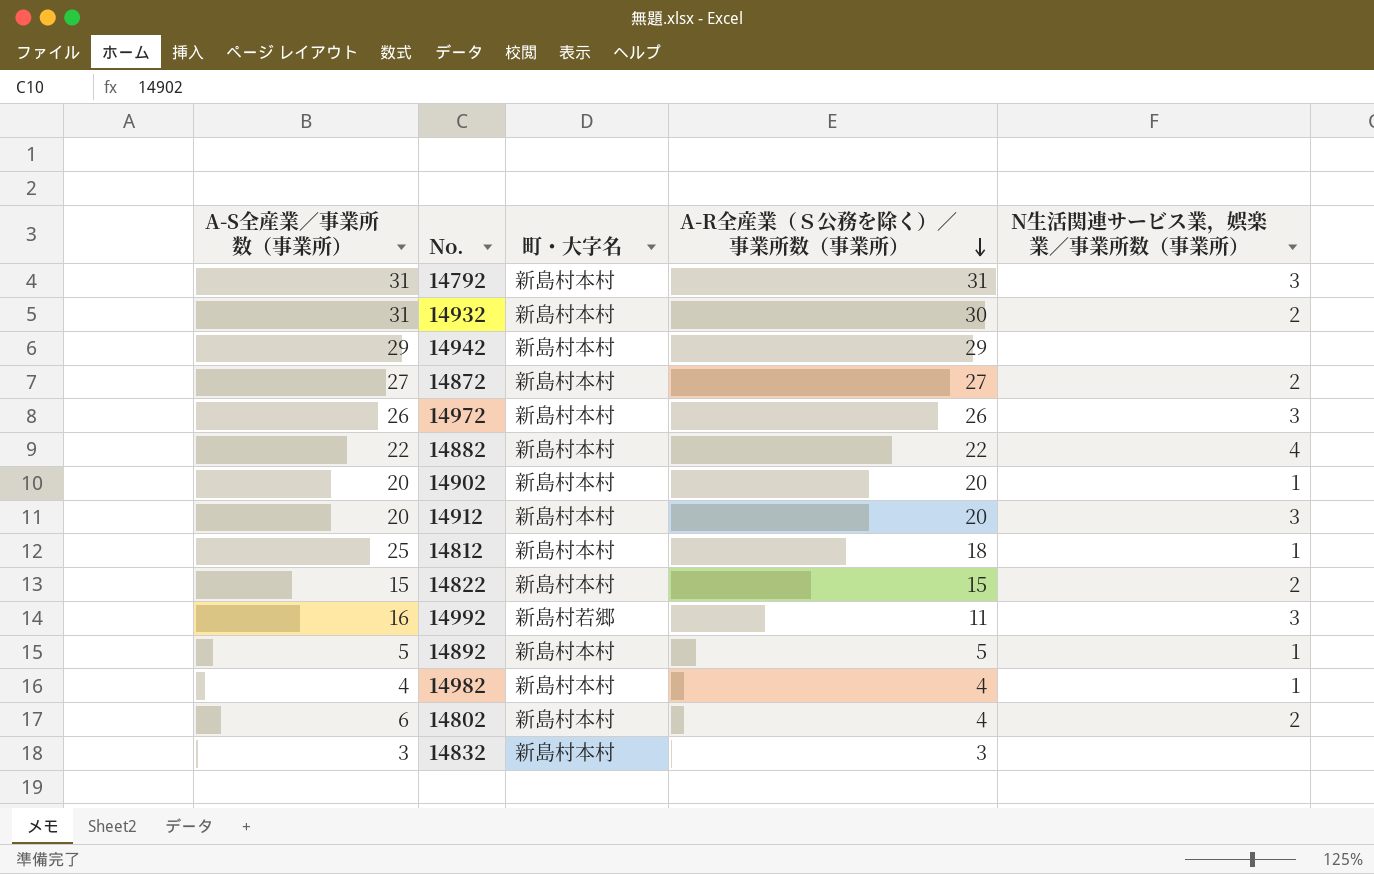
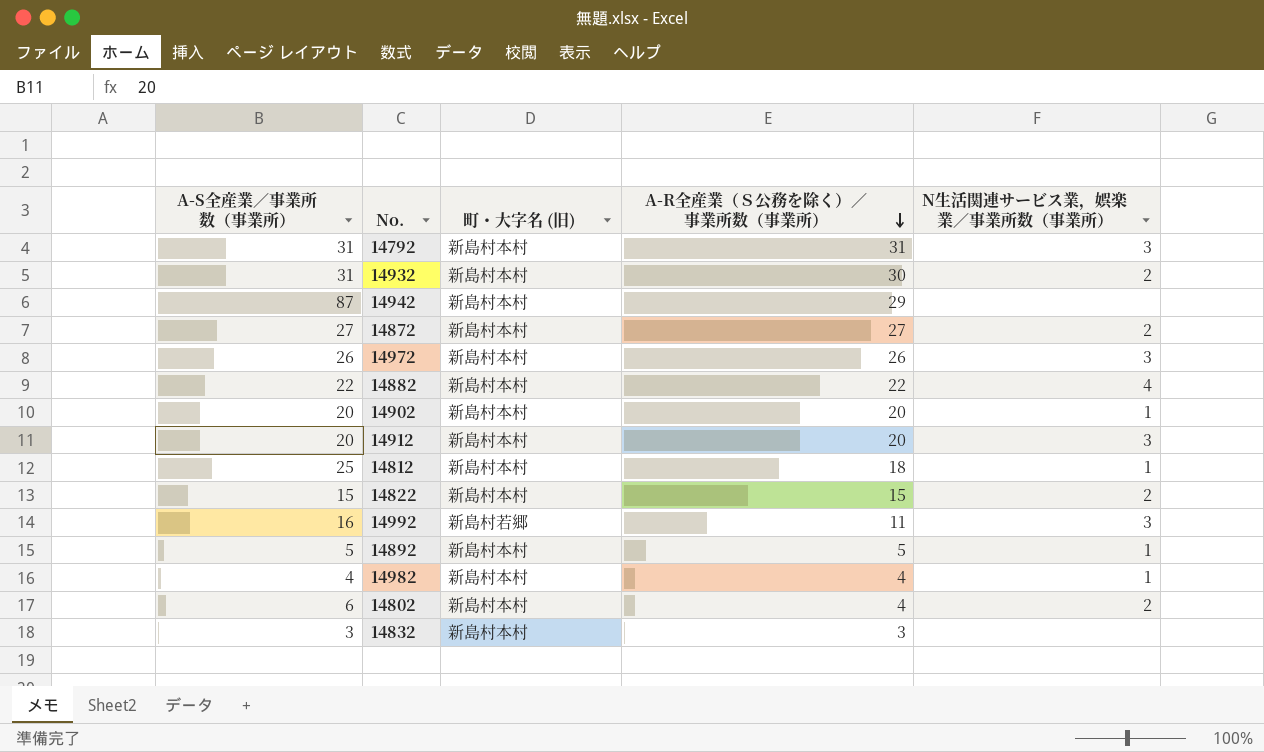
column name: 町・大字名 -> 町・大字名 (旧)
14942 | A-S全産業／事業所数（事業所）: 29 -> 87

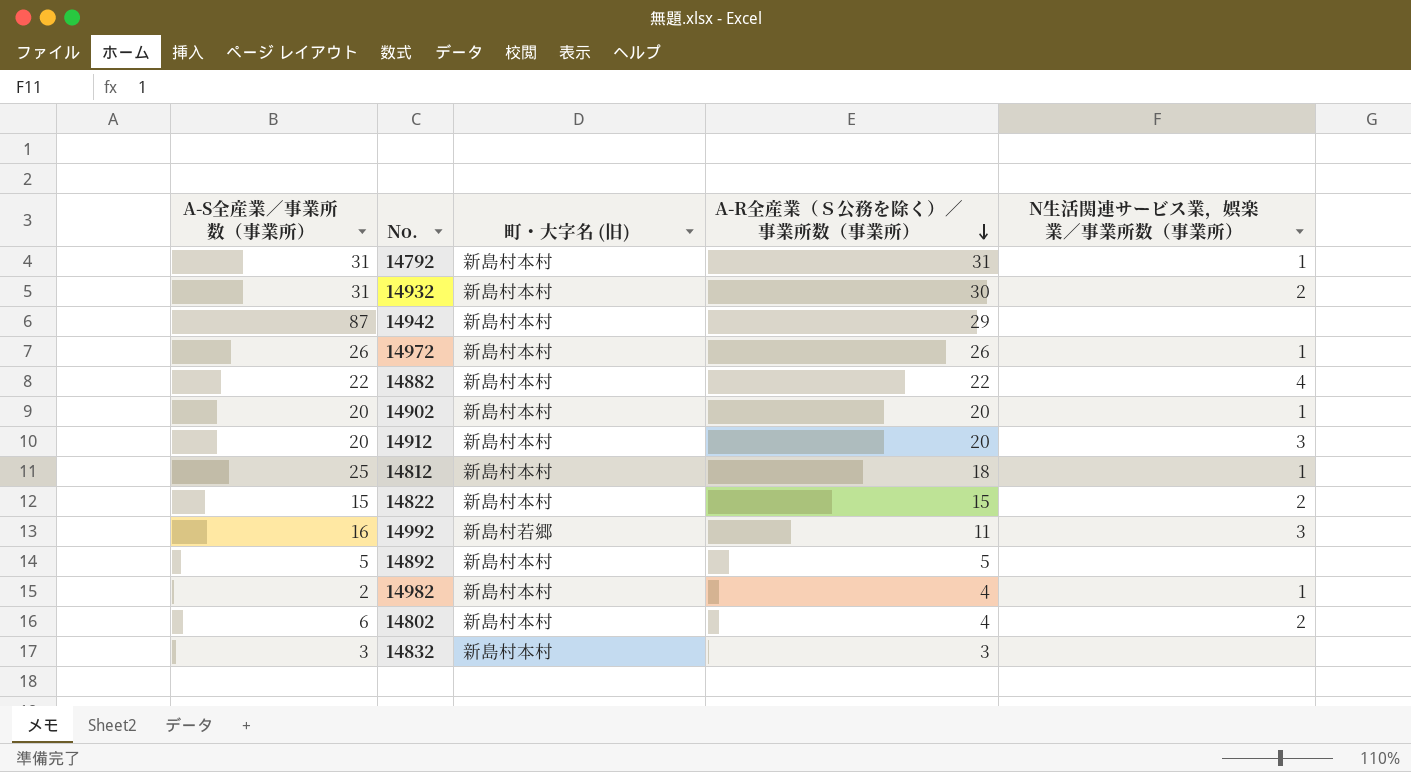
row 14872: 27 | 新島村本村 | 27 | 2 -> none
14792 | N生活関連サービス業，娯楽業／事業所数（事業所）: 3 -> 1
14972 | N生活関連サービス業，娯楽業／事業所数（事業所）: 3 -> 1
14892 | N生活関連サービス業，娯楽業／事業所数（事業所）: 1 -> none
14982 | A-S全産業／事業所数（事業所）: 4 -> 2

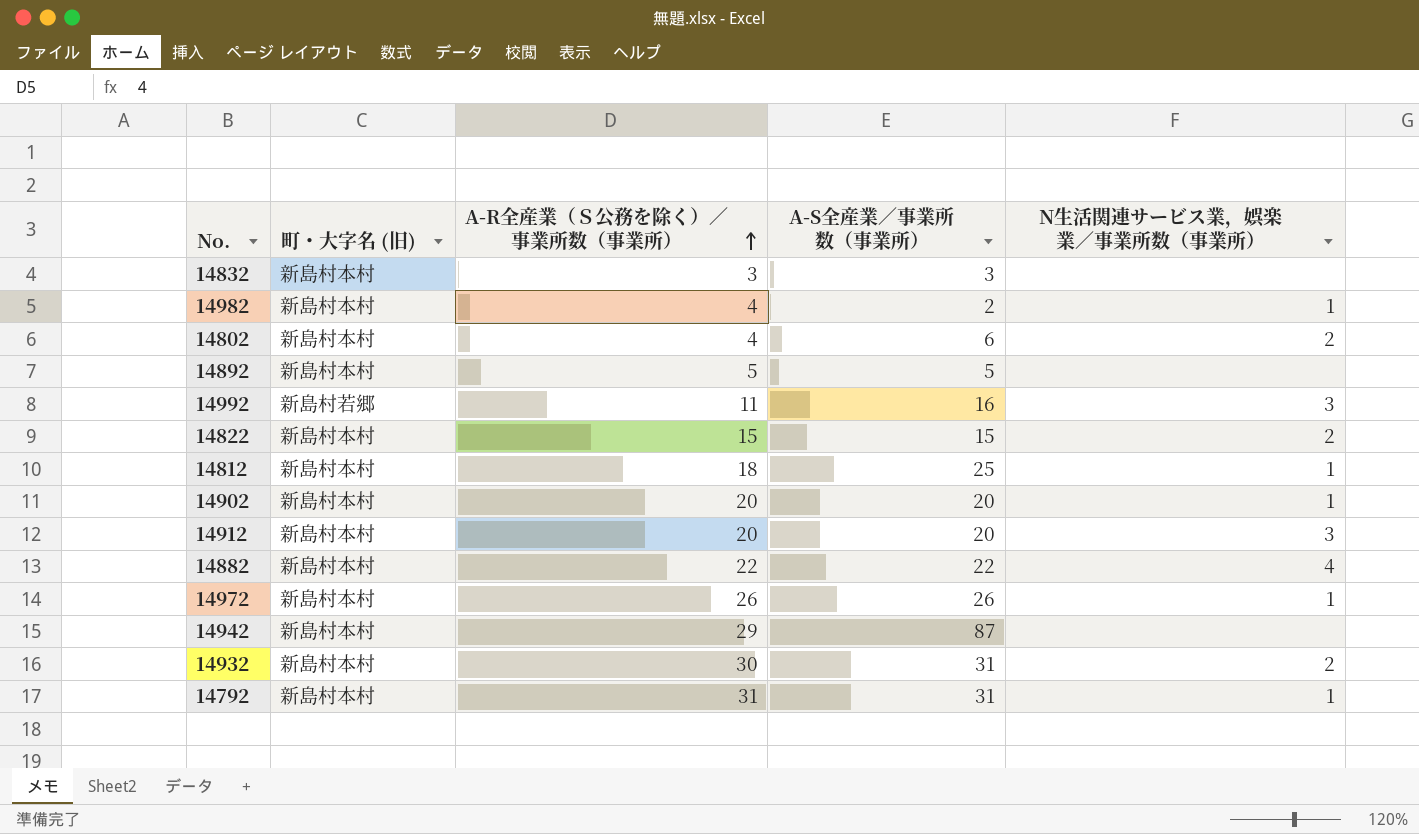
row order: A-R全産業（Ｓ公務を除く）／事業所数（事業所） descending -> A-R全産業（Ｓ公務を除く）／事業所数（事業所） ascending
column A-S全産業／事業所数（事業所） | position: 1 -> 4

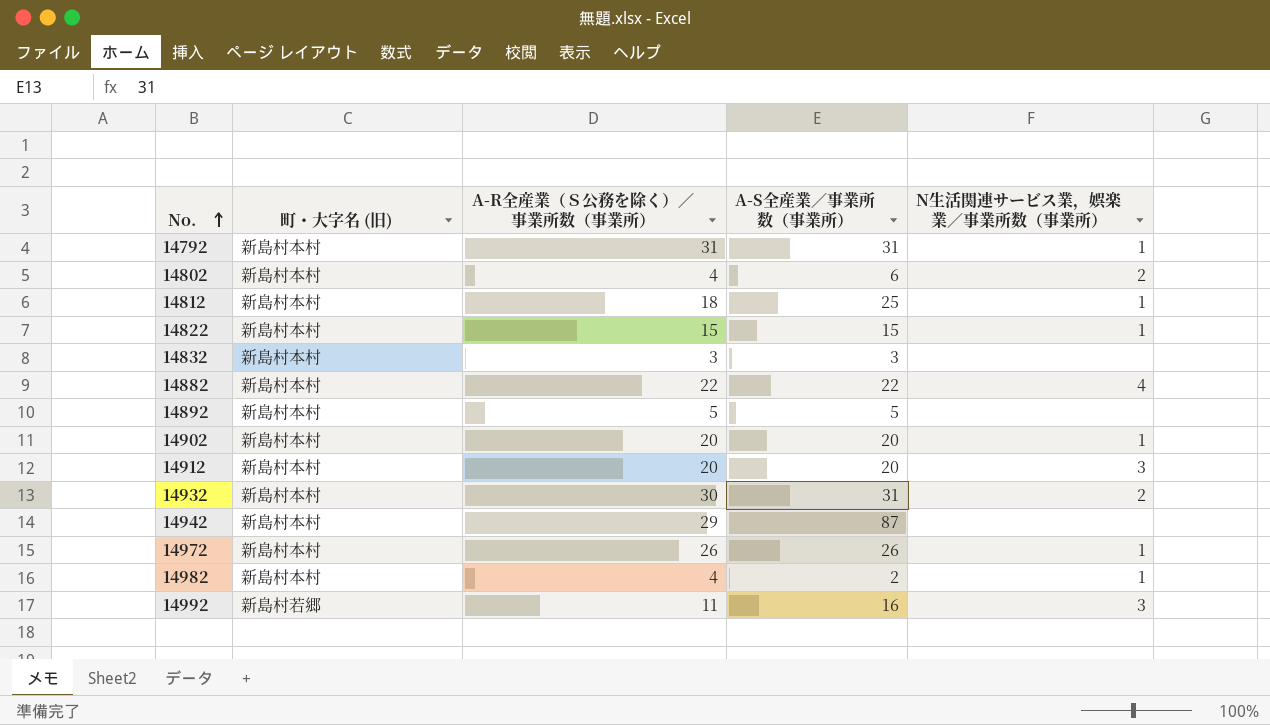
row order: A-R全産業（Ｓ公務を除く）／事業所数（事業所） ascending -> No. ascending
14822 | N生活関連サービス業，娯楽業／事業所数（事業所）: 2 -> 1

